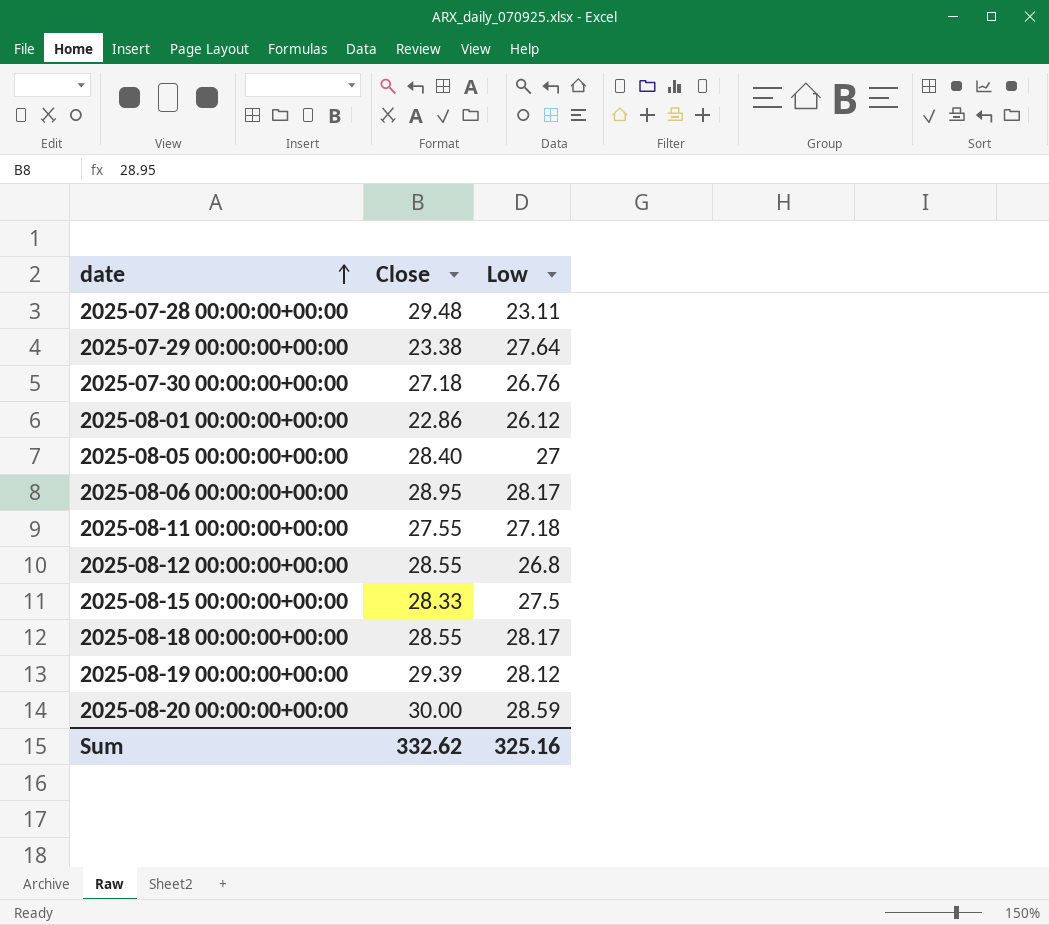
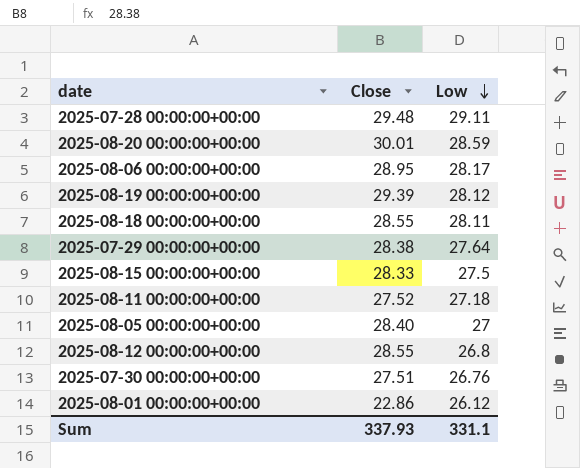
row order: date ascending -> Low descending
2025-07-28 00:00:00+00:00 | Low: 23.11 -> 29.11
2025-08-20 00:00:00+00:00 | Close: 30.00 -> 30.01
2025-08-18 00:00:00+00:00 | Low: 28.17 -> 28.11
2025-07-29 00:00:00+00:00 | Close: 23.38 -> 28.38
2025-08-11 00:00:00+00:00 | Close: 27.55 -> 27.52
2025-07-30 00:00:00+00:00 | Close: 27.18 -> 27.51
Sum | Close: 332.62 -> 337.93
Sum | Low: 325.16 -> 331.1

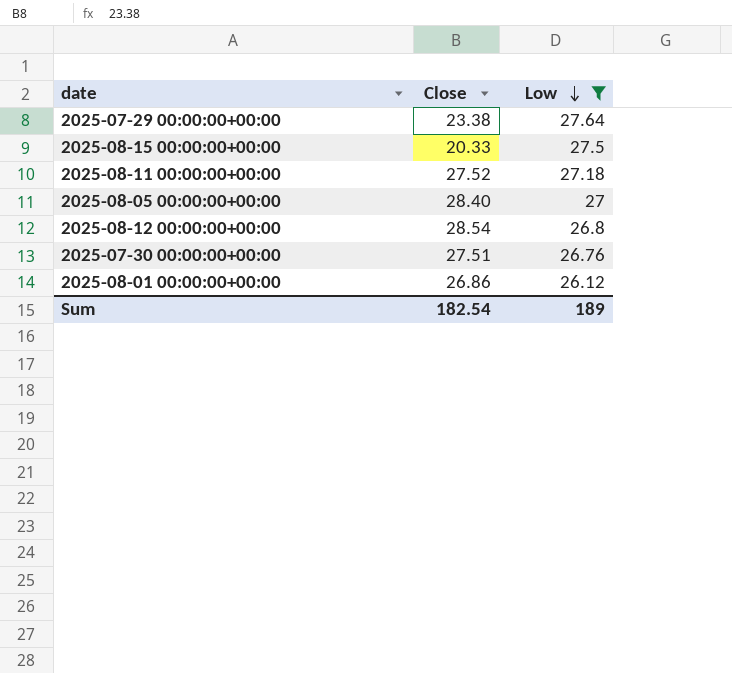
filter: none -> Low <= 27.64
2025-07-29 00:00:00+00:00 | Close: 28.38 -> 23.38
2025-08-15 00:00:00+00:00 | Close: 28.33 -> 20.33
2025-08-12 00:00:00+00:00 | Close: 28.55 -> 28.54
2025-08-01 00:00:00+00:00 | Close: 22.86 -> 26.86
Sum | Close: 337.93 -> 182.54
Sum | Low: 331.1 -> 189

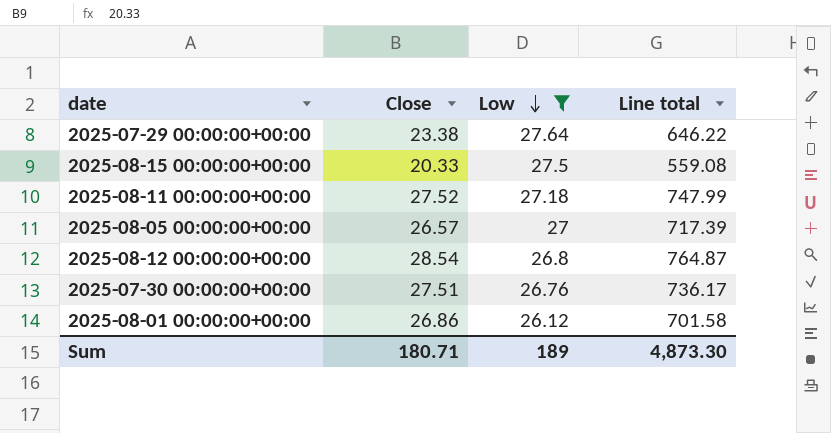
column Line total | formula: none -> [Close] * [Low]
2025-08-05 00:00:00+00:00 | Close: 28.40 -> 26.57
Sum | Close: 182.54 -> 180.71

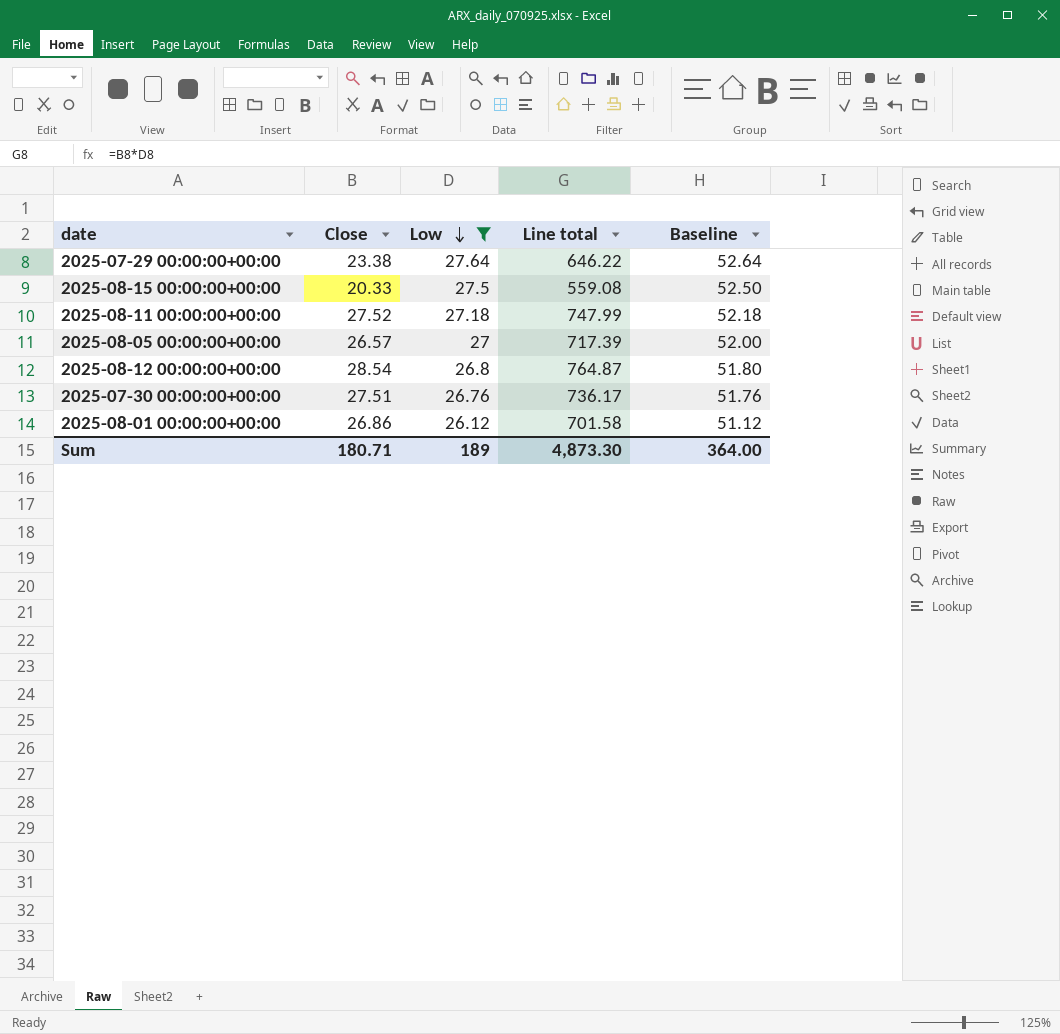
column Baseline | formula: none -> [Low] + 25

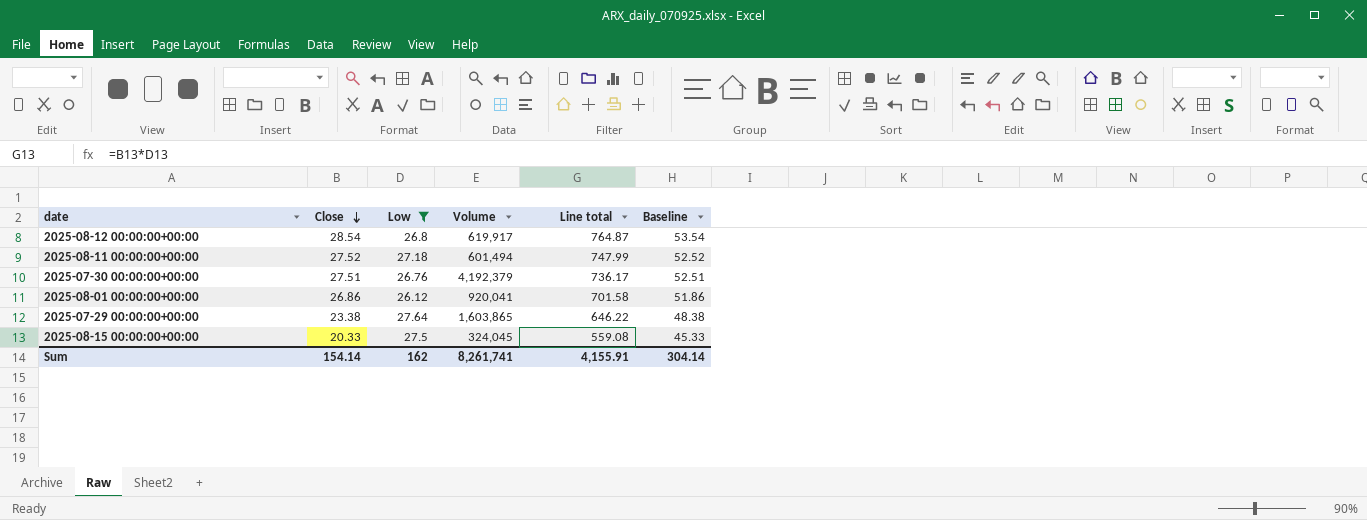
row order: Low descending -> Close descending
column Volume | position: none -> 4
column Baseline | formula: [Low] + 25 -> [Close] + 25
row 2025-08-05 00:00:00+00:00: 26.57 | 27 | 717.39 | 52.00 -> none
Sum | Close: 180.71 -> 154.14
Sum | Low: 189 -> 162
Sum | Line total: 4,873.30 -> 4,155.91
Sum | Baseline: 364.00 -> 304.14

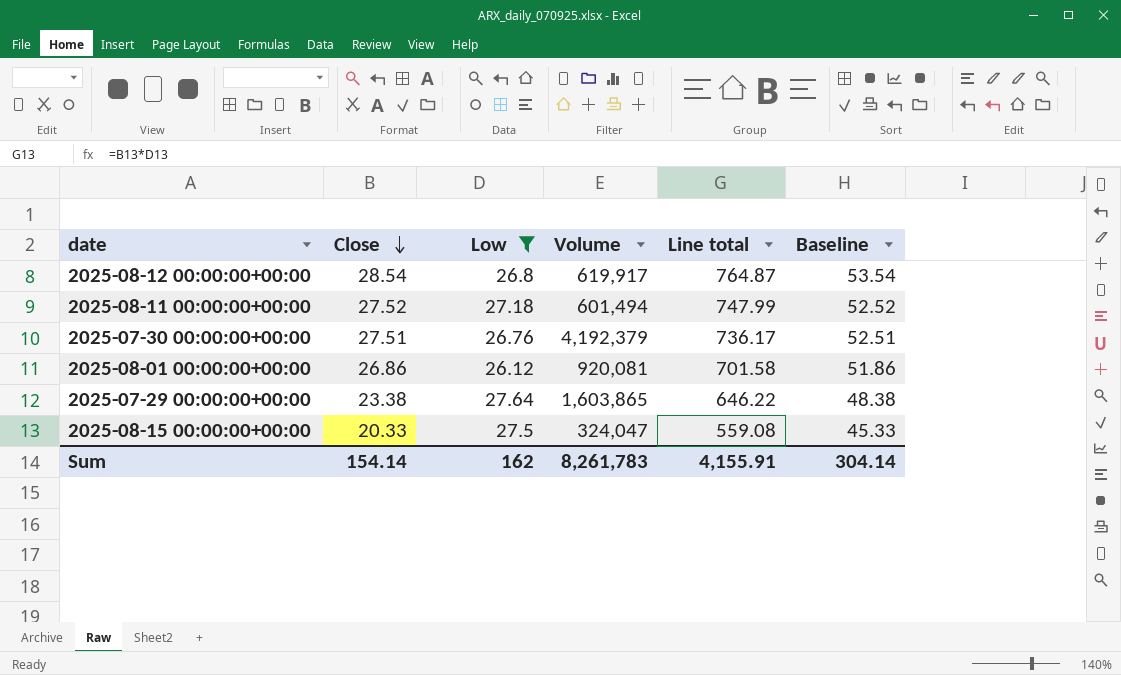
2025-08-01 00:00:00+00:00 | Volume: 920,041 -> 920,081
2025-08-15 00:00:00+00:00 | Volume: 324,045 -> 324,047
Sum | Volume: 8,261,741 -> 8,261,783

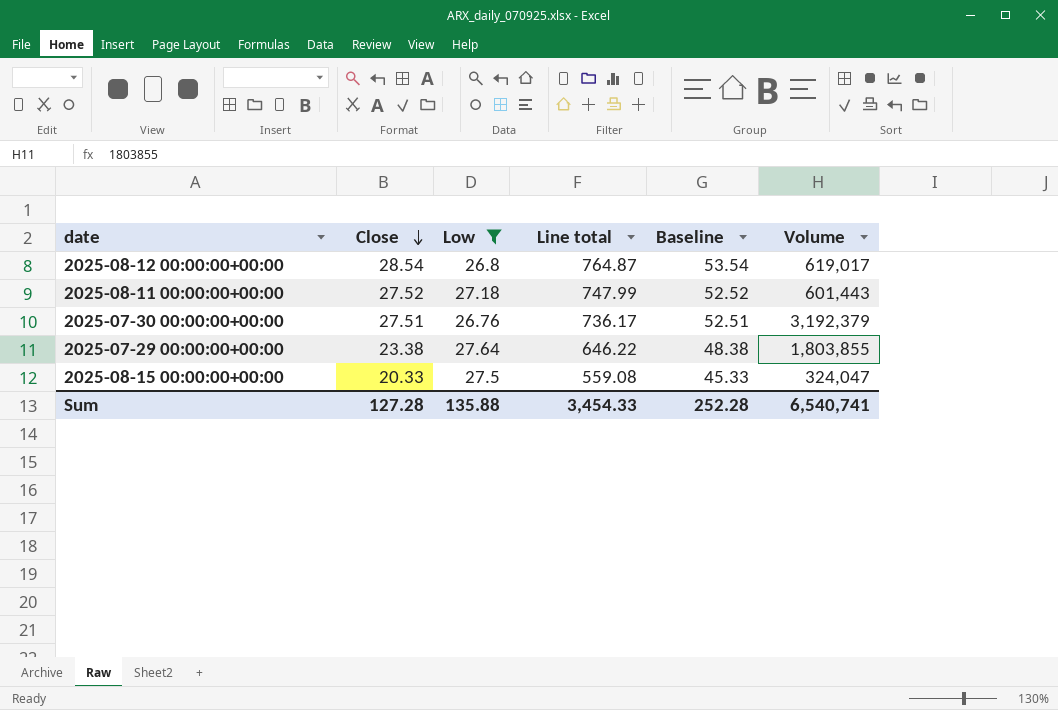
column Volume | position: 4 -> 6
row 2025-08-01 00:00:00+00:00: 26.86 | 26.12 | 920,081 | 701.58 | 51.86 -> none
2025-08-12 00:00:00+00:00 | Volume: 619,917 -> 619,017
2025-08-11 00:00:00+00:00 | Volume: 601,494 -> 601,443
2025-07-30 00:00:00+00:00 | Volume: 4,192,379 -> 3,192,379
2025-07-29 00:00:00+00:00 | Volume: 1,603,865 -> 1,803,855
Sum | Close: 154.14 -> 127.28
Sum | Low: 162 -> 135.88
Sum | Line total: 4,155.91 -> 3,454.33
Sum | Baseline: 304.14 -> 252.28
Sum | Volume: 8,261,783 -> 6,540,741

